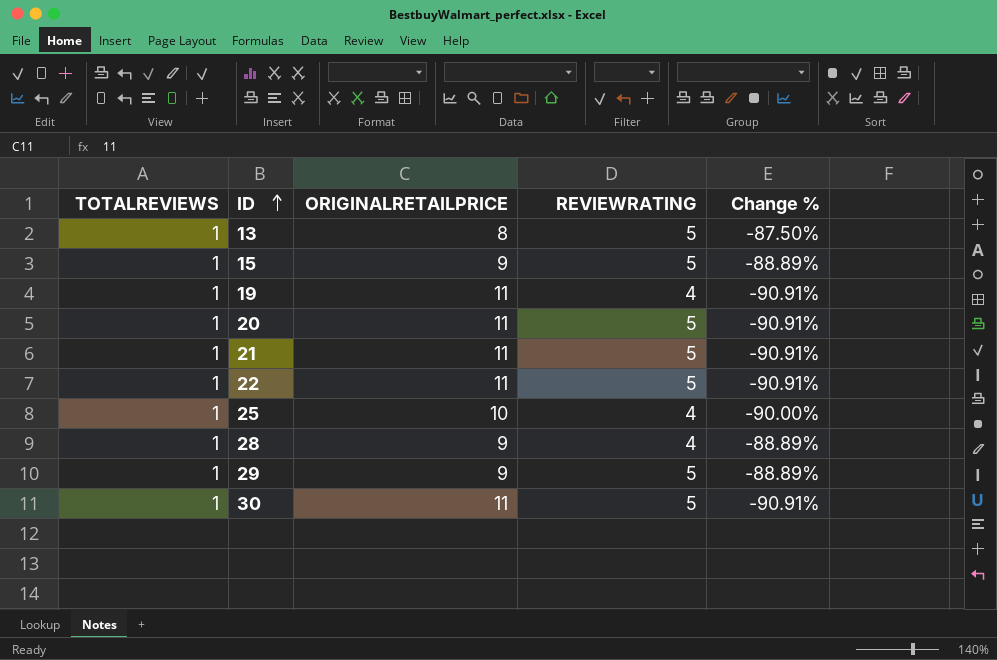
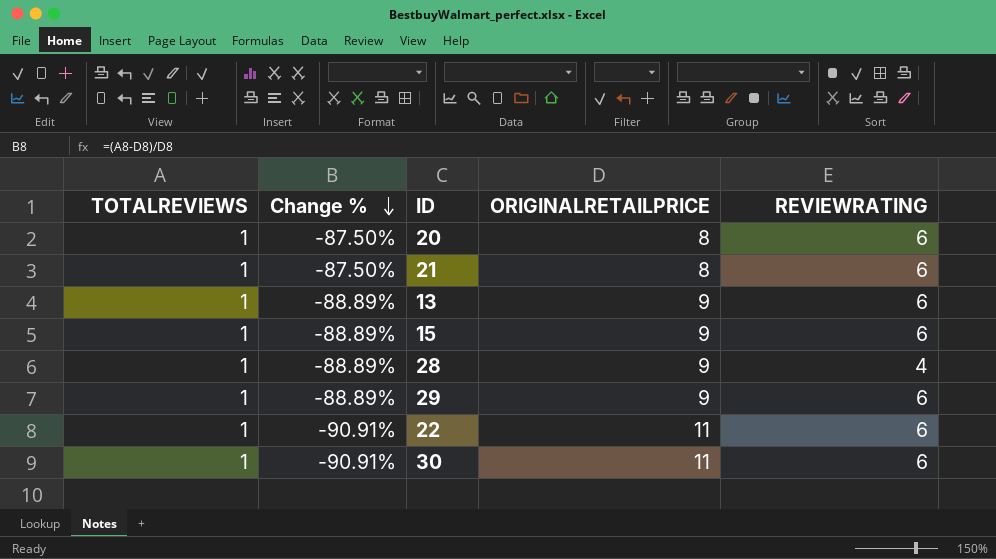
row order: ID ascending -> Change % descending
column Change % | position: 5 -> 2
row 19: 1 | 11 | 4 | -90.91% -> none
row 25: 1 | 10 | 4 | -90.00% -> none
20 | Change %: -90.91% -> -87.50%
20 | ORIGINALRETAILPRICE: 11 -> 8
20 | REVIEWRATING: 5 -> 6
21 | Change %: -90.91% -> -87.50%
21 | ORIGINALRETAILPRICE: 11 -> 8
21 | REVIEWRATING: 5 -> 6
13 | Change %: -87.50% -> -88.89%
13 | ORIGINALRETAILPRICE: 8 -> 9
13 | REVIEWRATING: 5 -> 6
15 | REVIEWRATING: 5 -> 6
29 | REVIEWRATING: 5 -> 6
22 | REVIEWRATING: 5 -> 6
30 | REVIEWRATING: 5 -> 6

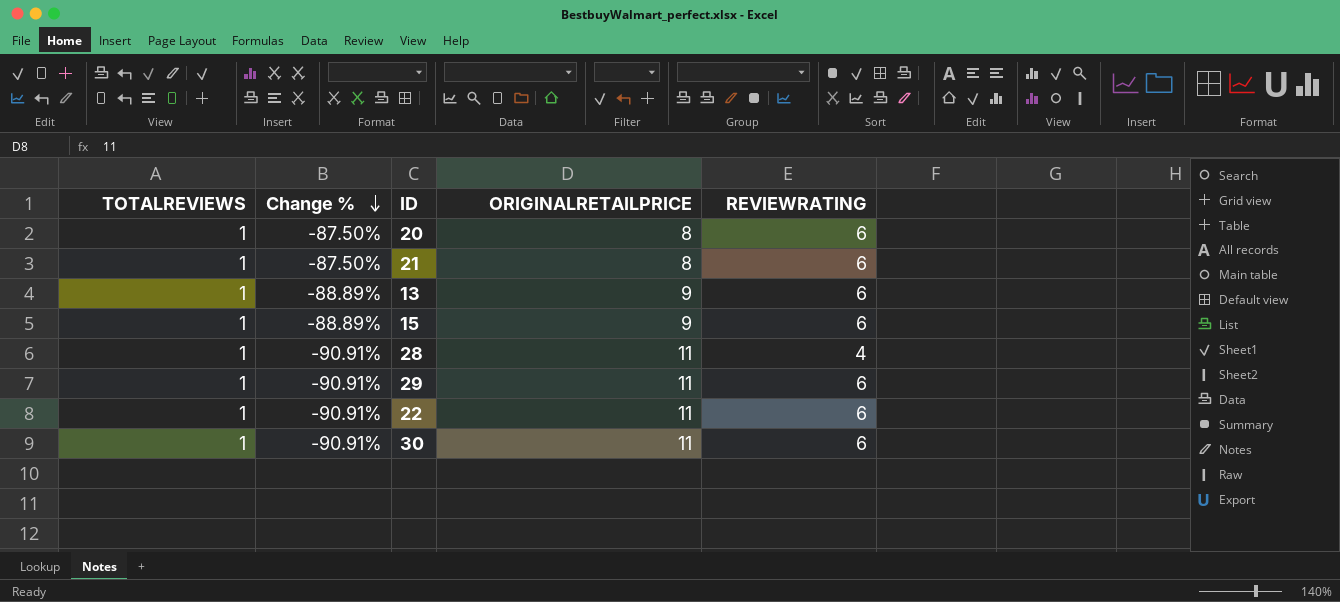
28 | Change %: -88.89% -> -90.91%
28 | ORIGINALRETAILPRICE: 9 -> 11
29 | Change %: -88.89% -> -90.91%
29 | ORIGINALRETAILPRICE: 9 -> 11

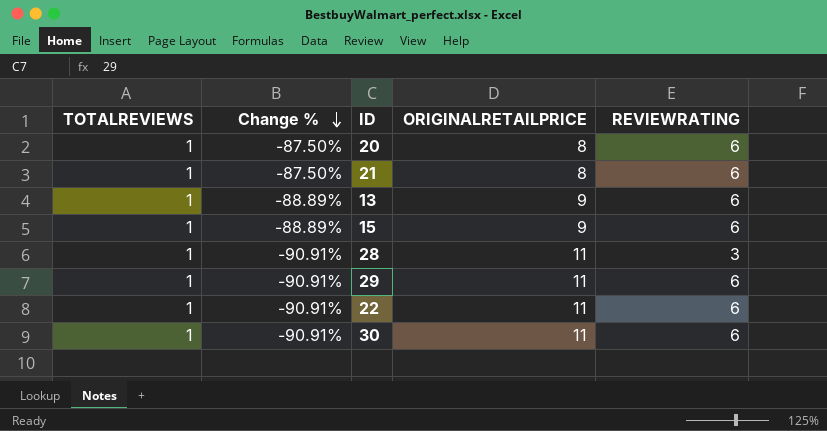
28 | REVIEWRATING: 4 -> 3

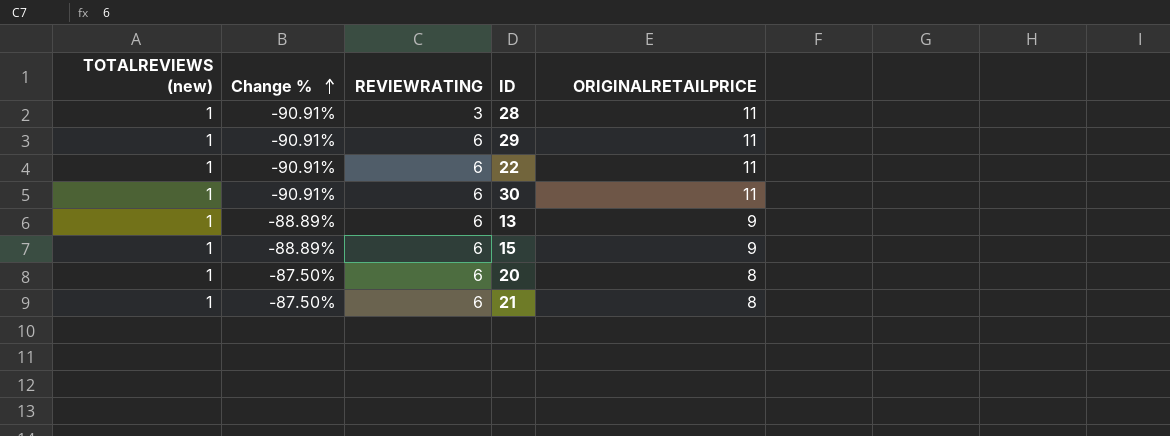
row order: Change % descending -> Change % ascending
column name: TOTALREVIEWS -> TOTALREVIEWS (new)
column REVIEWRATING | position: 5 -> 3

